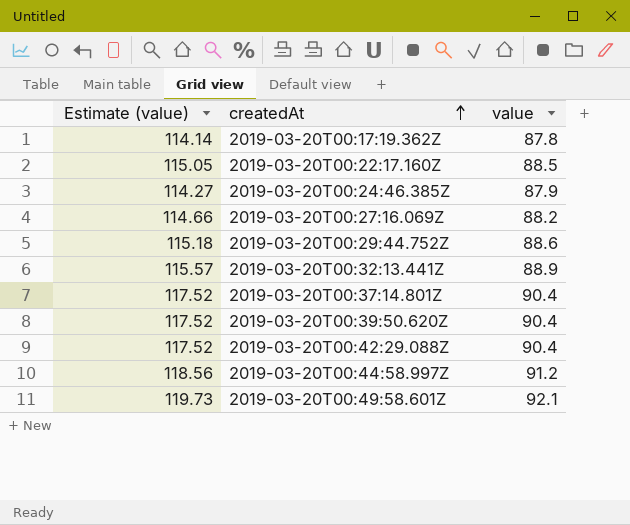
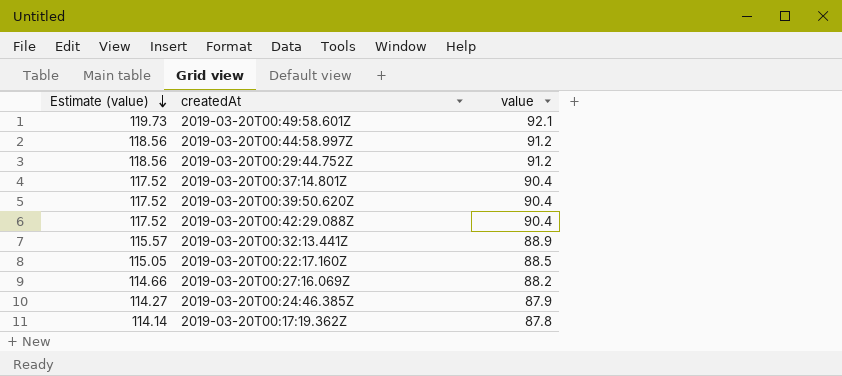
row order: createdAt ascending -> Estimate (value) descending
2019-03-20T00:29:44.752Z | Estimate (value): 115.18 -> 118.56
2019-03-20T00:29:44.752Z | value: 88.6 -> 91.2

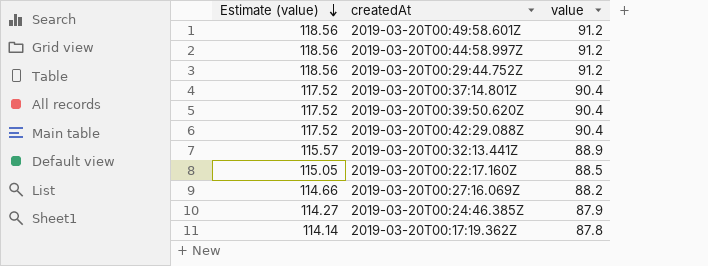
2019-03-20T00:49:58.601Z | Estimate (value): 119.73 -> 118.56
2019-03-20T00:49:58.601Z | value: 92.1 -> 91.2

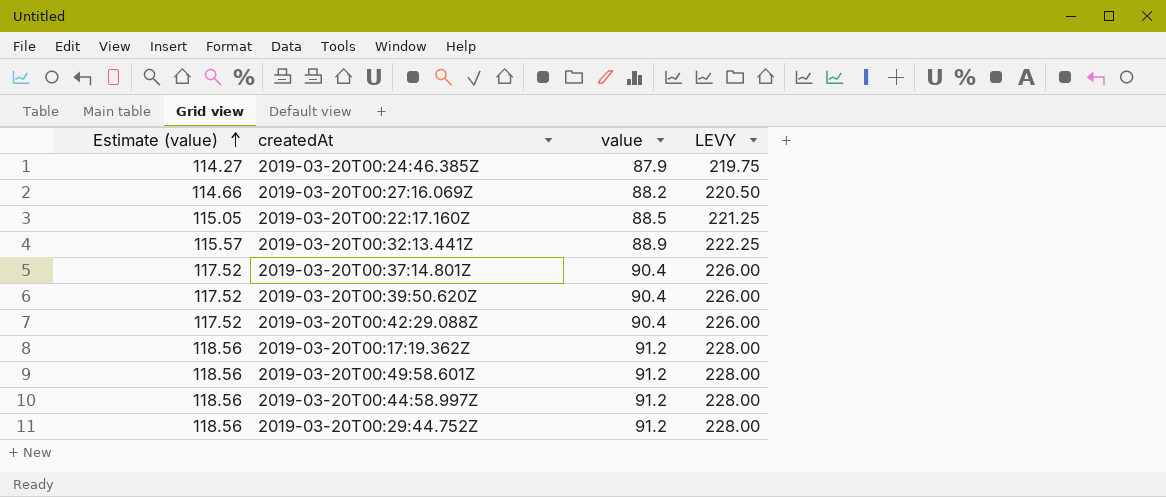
row order: Estimate (value) descending -> Estimate (value) ascending
column LEVY | formula: none -> [value] * 2.5
2019-03-20T00:17:19.362Z | Estimate (value): 114.14 -> 118.56
2019-03-20T00:17:19.362Z | value: 87.8 -> 91.2

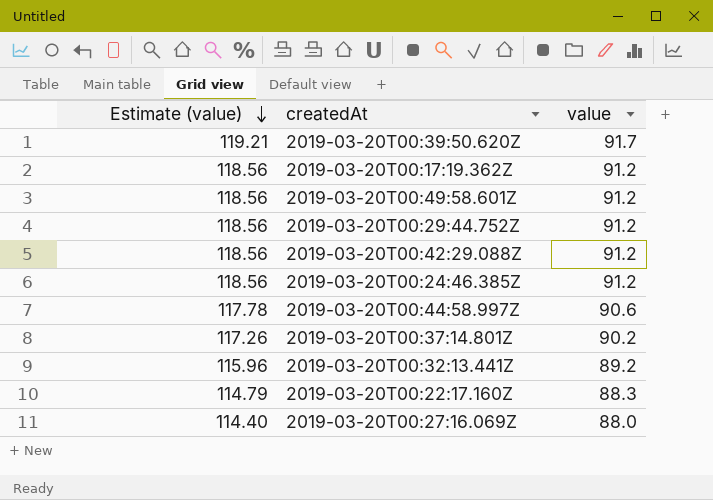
row order: Estimate (value) ascending -> Estimate (value) descending
column LEVY | formula: [value] * 2.5 -> none
2019-03-20T00:39:50.620Z | Estimate (value): 117.52 -> 119.21
2019-03-20T00:39:50.620Z | value: 90.4 -> 91.7
2019-03-20T00:42:29.088Z | Estimate (value): 117.52 -> 118.56
2019-03-20T00:42:29.088Z | value: 90.4 -> 91.2
2019-03-20T00:24:46.385Z | Estimate (value): 114.27 -> 118.56
2019-03-20T00:24:46.385Z | value: 87.9 -> 91.2
2019-03-20T00:44:58.997Z | Estimate (value): 118.56 -> 117.78
2019-03-20T00:44:58.997Z | value: 91.2 -> 90.6
2019-03-20T00:37:14.801Z | Estimate (value): 117.52 -> 117.26
2019-03-20T00:37:14.801Z | value: 90.4 -> 90.2
2019-03-20T00:32:13.441Z | Estimate (value): 115.57 -> 115.96
2019-03-20T00:32:13.441Z | value: 88.9 -> 89.2
2019-03-20T00:22:17.160Z | Estimate (value): 115.05 -> 114.79
2019-03-20T00:22:17.160Z | value: 88.5 -> 88.3
2019-03-20T00:27:16.069Z | Estimate (value): 114.66 -> 114.40
2019-03-20T00:27:16.069Z | value: 88.2 -> 88.0

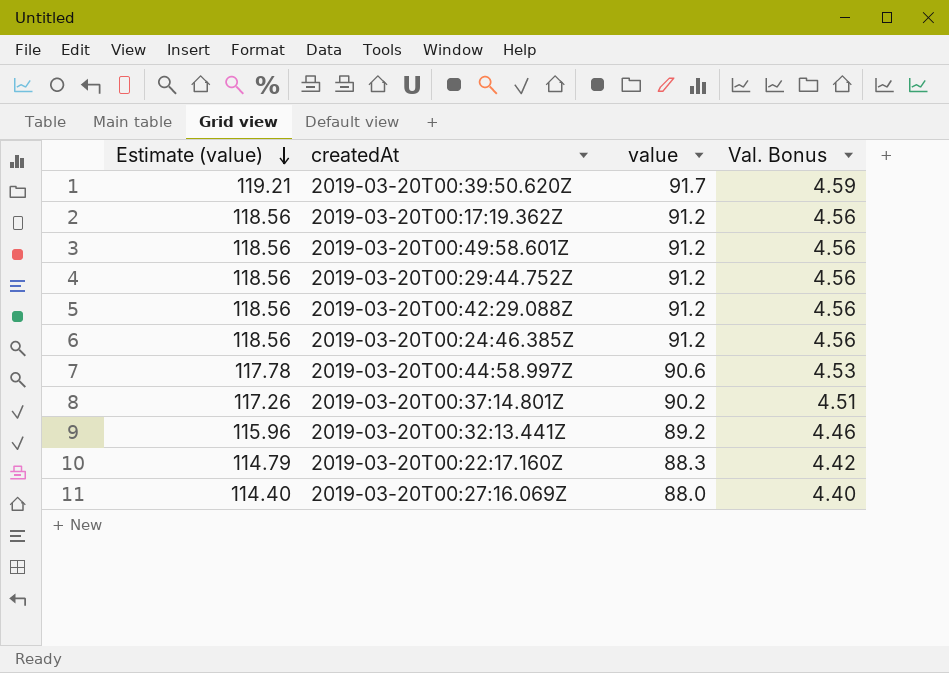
column Val. Bonus | formula: none -> [value] * 0.05

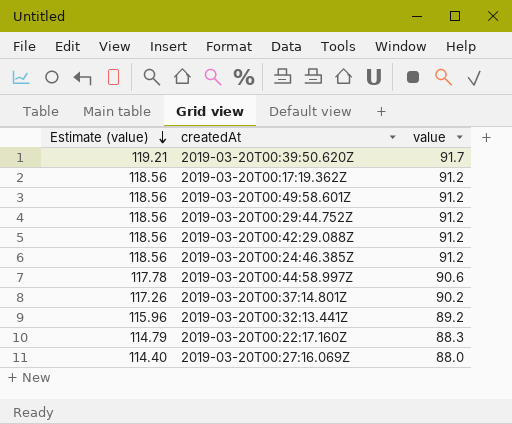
column Val. Bonus | formula: [value] * 0.05 -> none

